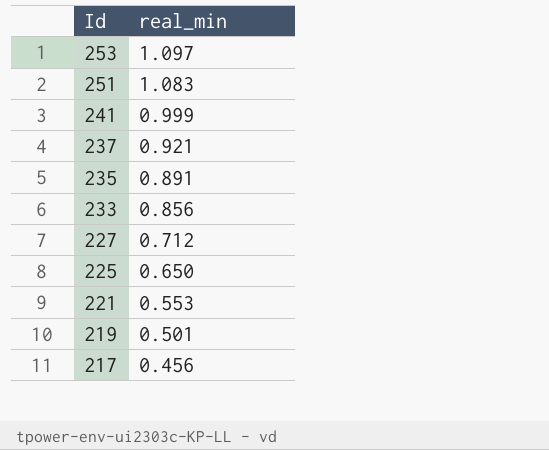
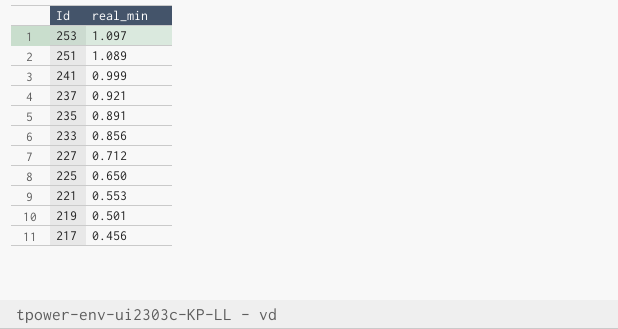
251 | real_min: 1.083 -> 1.089

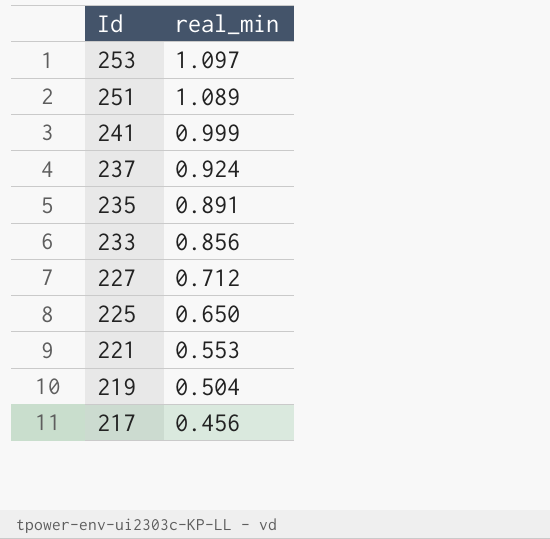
237 | real_min: 0.921 -> 0.924
219 | real_min: 0.501 -> 0.504

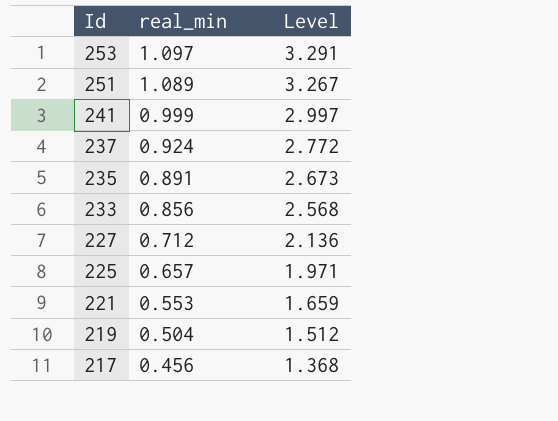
column Level | formula: none -> [real_min] * 3
225 | real_min: 0.650 -> 0.657

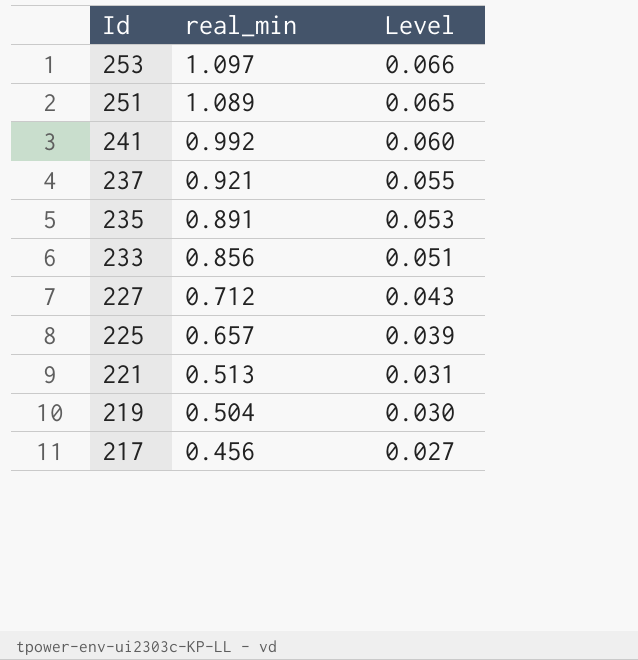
column Level | formula: [real_min] * 3 -> [real_min] * 0.06
241 | real_min: 0.999 -> 0.992
237 | real_min: 0.924 -> 0.921
221 | real_min: 0.553 -> 0.513

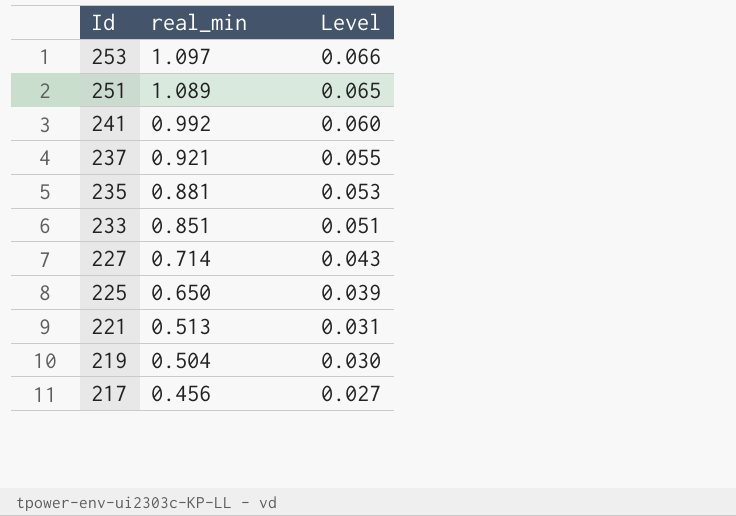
235 | real_min: 0.891 -> 0.881
233 | real_min: 0.856 -> 0.851
227 | real_min: 0.712 -> 0.714
225 | real_min: 0.657 -> 0.650

